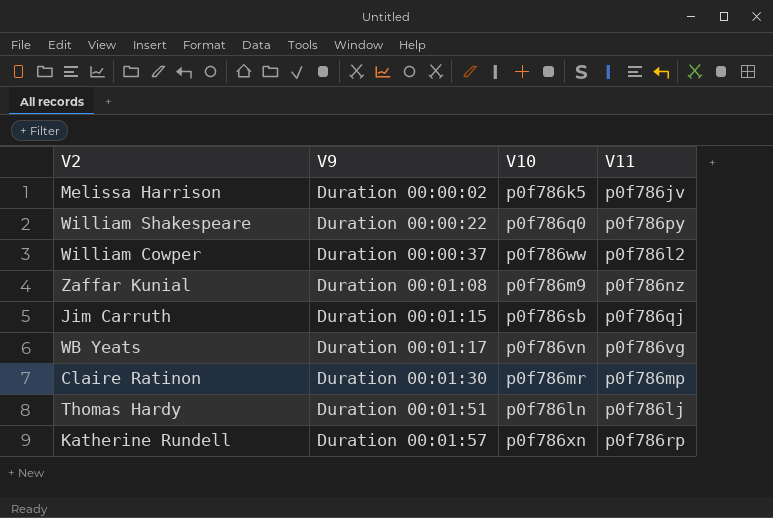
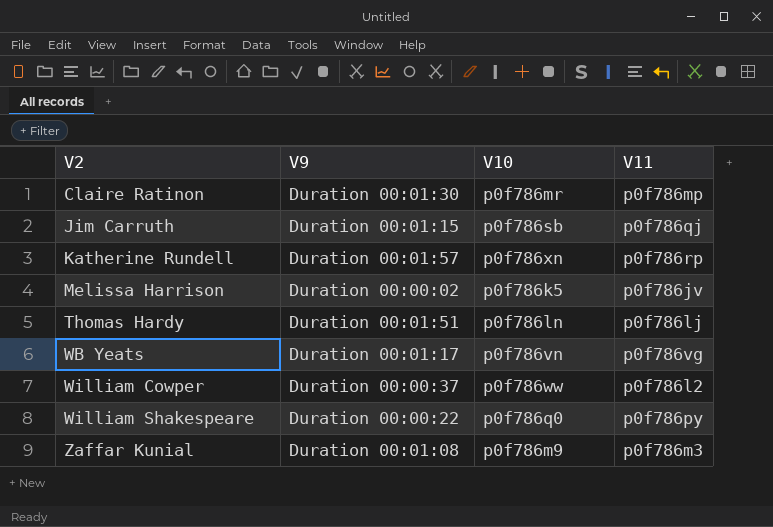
row order: V9 ascending -> V2 ascending
Zaffar Kunial | V11: p0f786nz -> p0f786m3

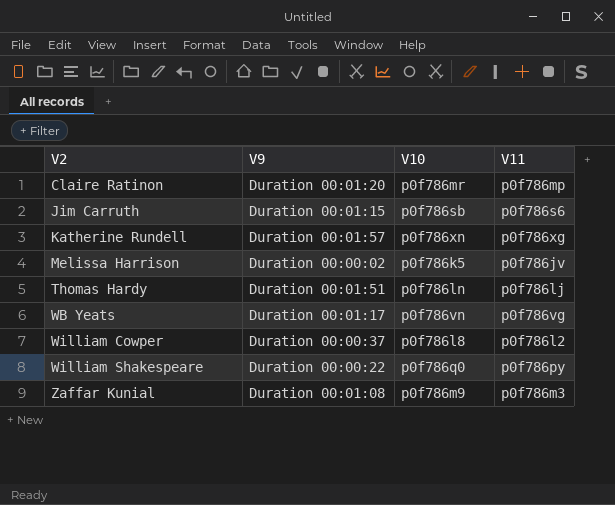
Claire Ratinon | V9: Duration 00:01:30 -> Duration 00:01:20
Jim Carruth | V11: p0f786qj -> p0f786s6
Katherine Rundell | V11: p0f786rp -> p0f786xg
William Cowper | V10: p0f786ww -> p0f786l8

